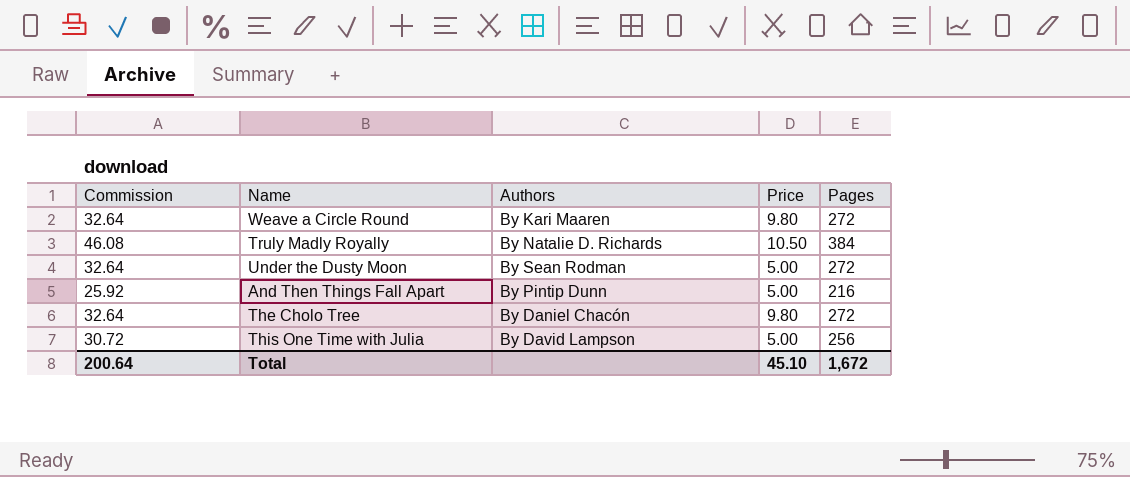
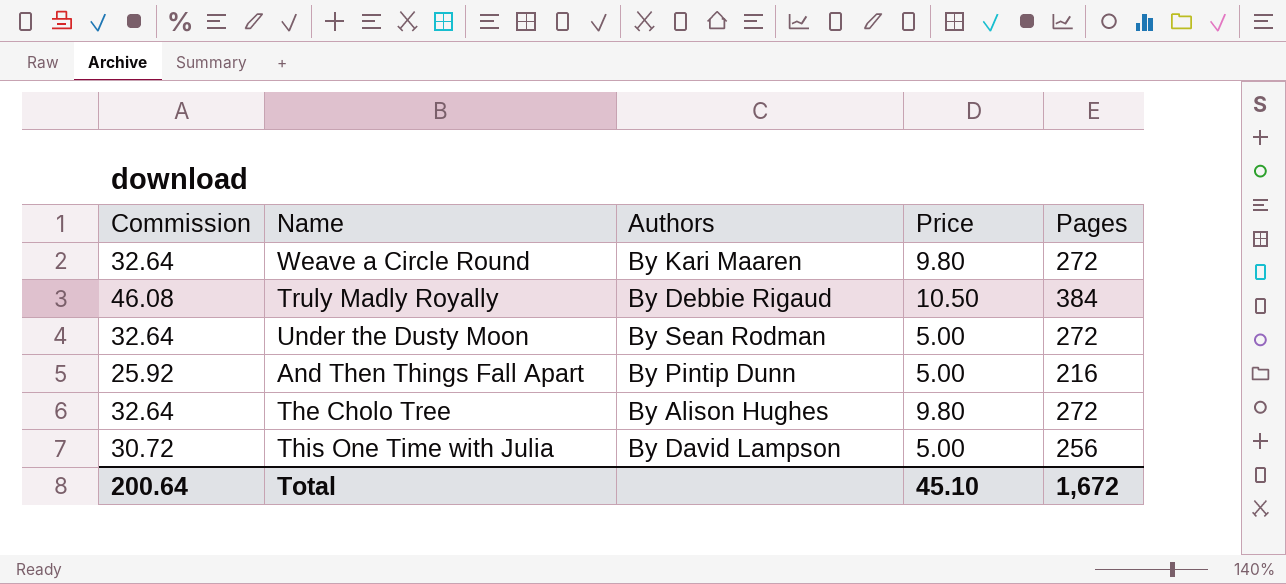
Truly Madly Royally | Authors: By Natalie D. Richards -> By Debbie Rigaud
The Cholo Tree | Authors: By Daniel Chacón -> By Alison Hughes

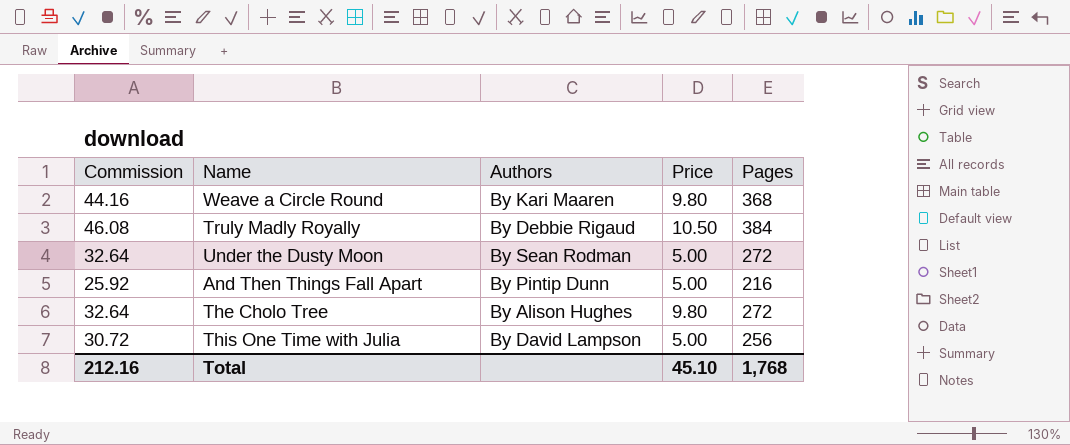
Weave a Circle Round | Commission: 32.64 -> 44.16
Weave a Circle Round | Pages: 272 -> 368
Total | Commission: 200.64 -> 212.16
Total | Pages: 1,672 -> 1,768

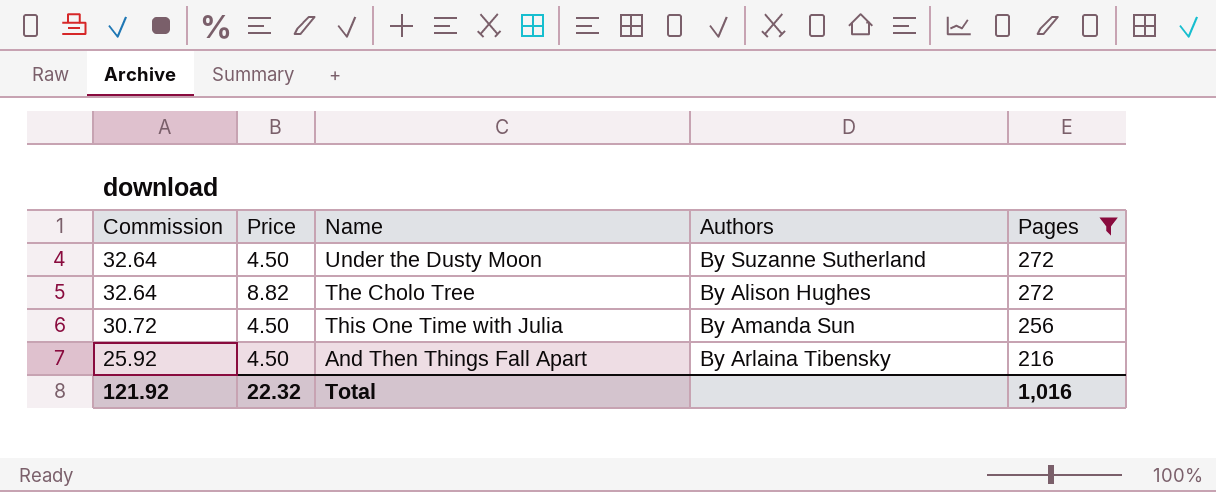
filter: none -> Pages <= 272
row order: none -> Commission descending
column Price | position: 4 -> 2
Under the Dusty Moon | Price: 5.00 -> 4.50
Under the Dusty Moon | Authors: By Sean Rodman -> By Suzanne Sutherland
The Cholo Tree | Price: 9.80 -> 8.82
This One Time with Julia | Price: 5.00 -> 4.50
This One Time with Julia | Authors: By David Lampson -> By Amanda Sun
And Then Things Fall Apart | Price: 5.00 -> 4.50
And Then Things Fall Apart | Authors: By Pintip Dunn -> By Arlaina Tibensky
Total | Commission: 212.16 -> 121.92
Total | Price: 45.10 -> 22.32
Total | Pages: 1,768 -> 1,016

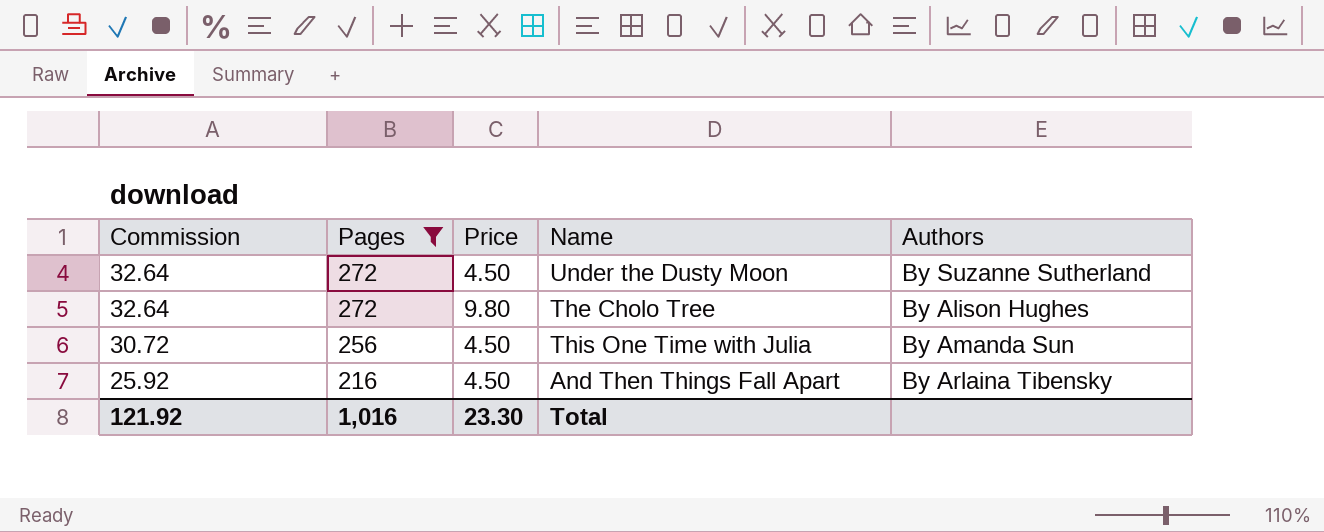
column Pages | position: 5 -> 2
The Cholo Tree | Price: 8.82 -> 9.80
Total | Price: 22.32 -> 23.30

